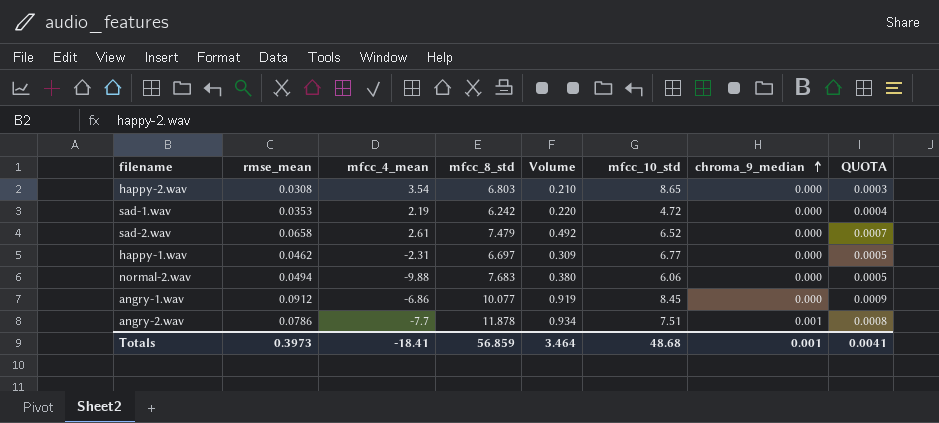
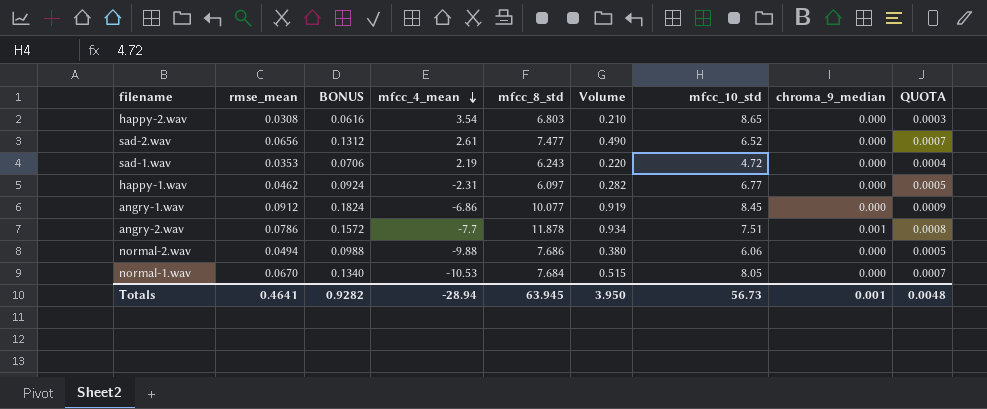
row order: chroma_9_median ascending -> mfcc_4_mean descending
column BONUS | formula: none -> [rmse_mean] * 2
sad-2.wav | rmse_mean: 0.0658 -> 0.0656
sad-2.wav | mfcc_8_std: 7.479 -> 7.477
sad-2.wav | Volume: 0.492 -> 0.490
sad-1.wav | mfcc_8_std: 6.242 -> 6.243
happy-1.wav | mfcc_8_std: 6.697 -> 6.097
happy-1.wav | Volume: 0.309 -> 0.282
normal-2.wav | mfcc_8_std: 7.683 -> 7.686
row normal-1.wav: none -> 0.0670 | 0.1340 | -10.53 | 7.684 | 0.515 | 8.05 | 0.000 | 0.0007
Totals | rmse_mean: 0.3973 -> 0.4641
Totals | mfcc_4_mean: -18.41 -> -28.94
Totals | mfcc_8_std: 56.859 -> 63.945
Totals | Volume: 3.464 -> 3.950
Totals | mfcc_10_std: 48.68 -> 56.73
Totals | QUOTA: 0.0041 -> 0.0048

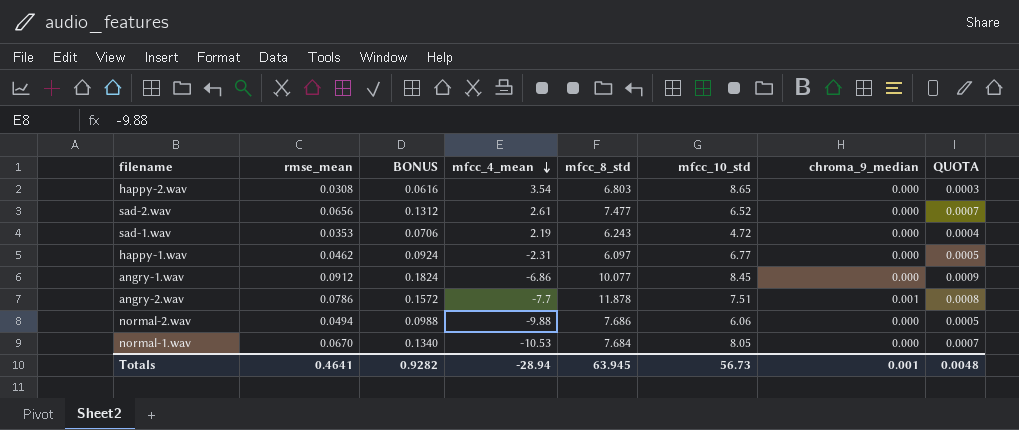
column Volume | formula: [rmse_mean] * [mfcc_8_std] -> none

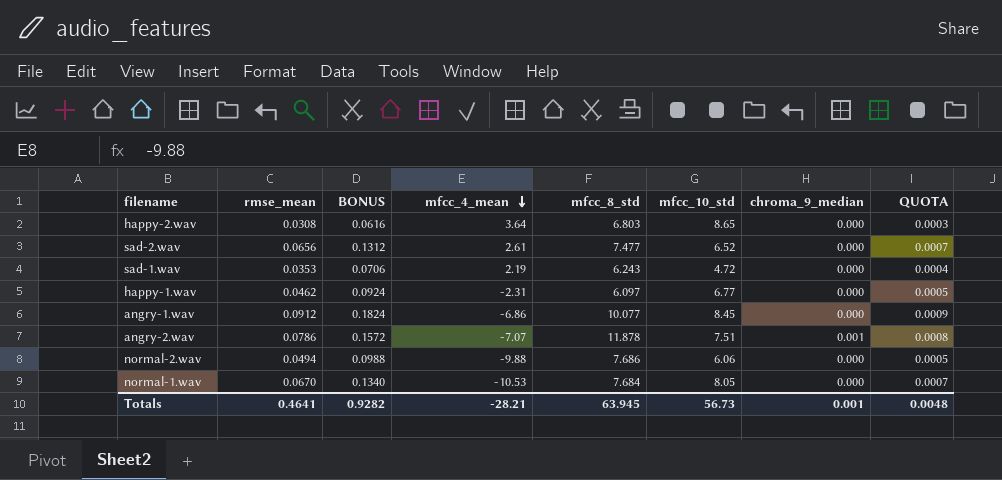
happy-2.wav | mfcc_4_mean: 3.54 -> 3.64
angry-2.wav | mfcc_4_mean: -7.7 -> -7.07
Totals | mfcc_4_mean: -28.94 -> -28.21

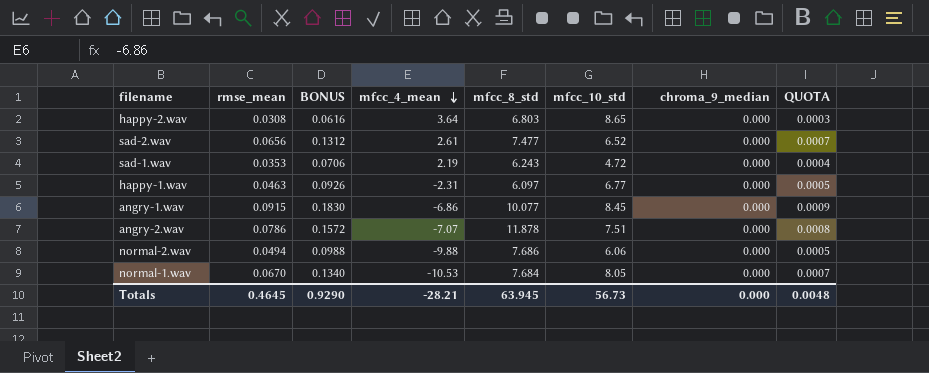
happy-1.wav | rmse_mean: 0.0462 -> 0.0463
happy-1.wav | BONUS: 0.0924 -> 0.0926
angry-1.wav | rmse_mean: 0.0912 -> 0.0915
angry-1.wav | BONUS: 0.1824 -> 0.1830
angry-2.wav | chroma_9_median: 0.001 -> 0.000
Totals | rmse_mean: 0.4641 -> 0.4645
Totals | BONUS: 0.9282 -> 0.9290
Totals | chroma_9_median: 0.001 -> 0.000

